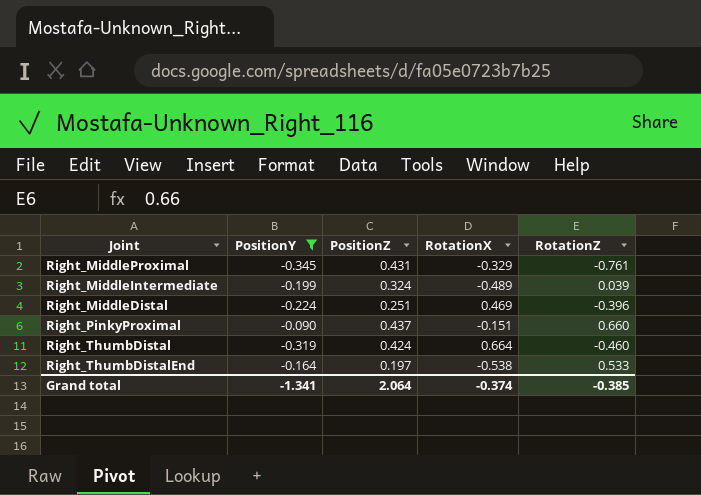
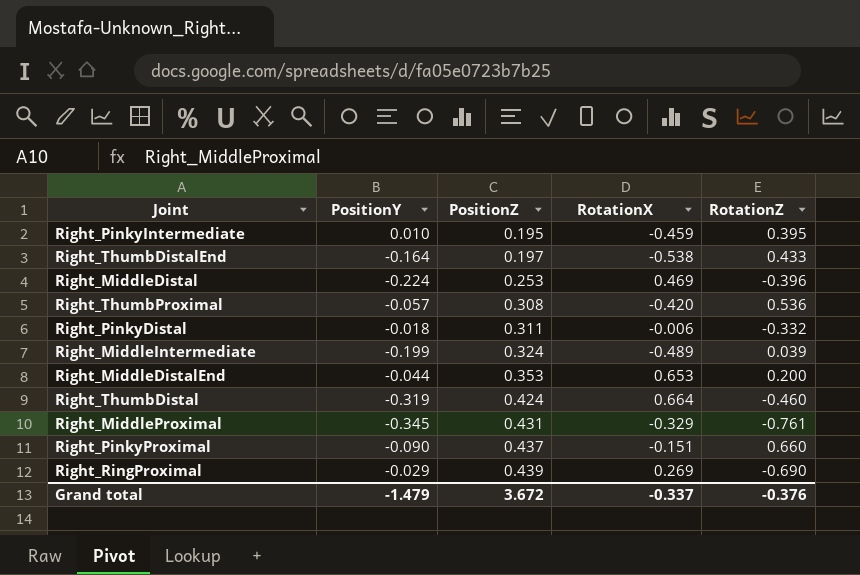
filter: PositionY <= -0.090 -> none
row order: none -> PositionZ ascending
Right_ThumbDistalEnd | RotationZ: 0.533 -> 0.433
Right_MiddleDistal | PositionZ: 0.251 -> 0.253
Grand total | PositionY: -1.341 -> -1.479
Grand total | PositionZ: 2.064 -> 3.672
Grand total | RotationX: -0.374 -> -0.337
Grand total | RotationZ: -0.385 -> -0.376

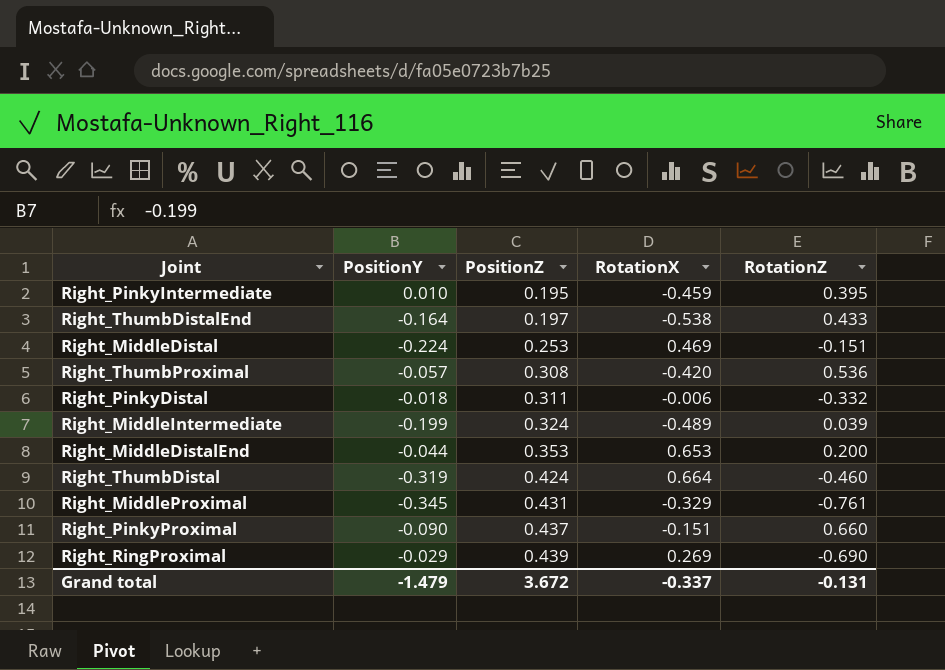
Right_MiddleDistal | RotationZ: -0.396 -> -0.151
Grand total | RotationZ: -0.376 -> -0.131

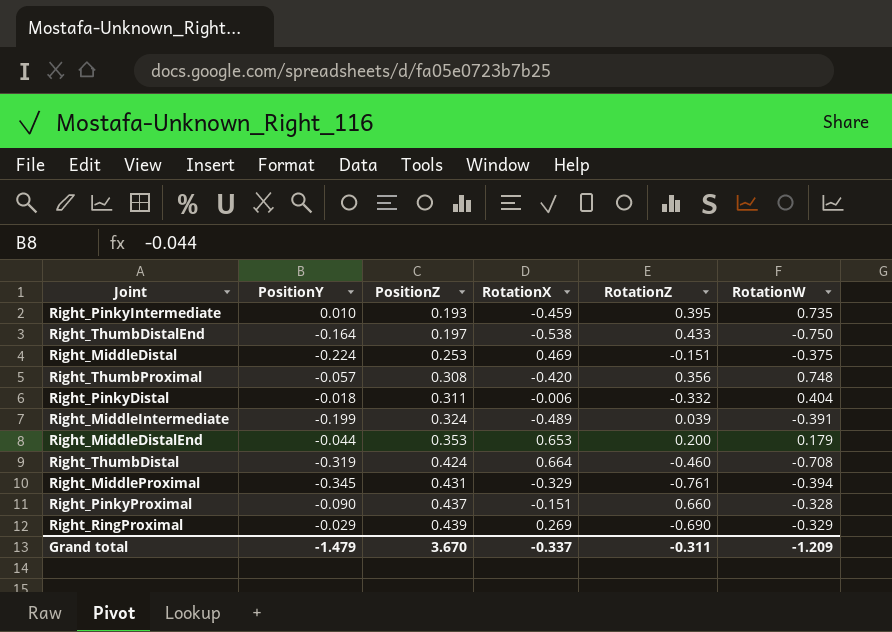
column RotationW | position: none -> 6
Right_PinkyIntermediate | PositionZ: 0.195 -> 0.193
Right_ThumbProximal | RotationZ: 0.536 -> 0.356
Grand total | PositionZ: 3.672 -> 3.670
Grand total | RotationZ: -0.131 -> -0.311

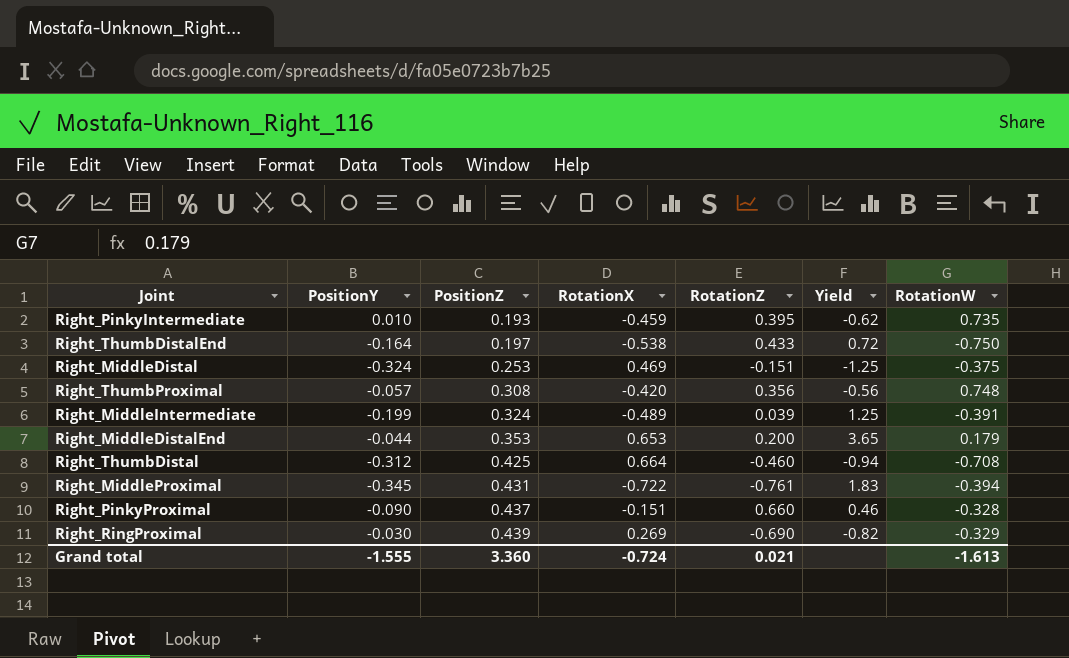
column Yield | formula: none -> [RotationX] / [RotationW]
row Right_PinkyDistal: -0.018 | 0.311 | -0.006 | -0.332 | 0.404 -> none
Right_MiddleDistal | PositionY: -0.224 -> -0.324
Right_ThumbDistal | PositionY: -0.319 -> -0.312
Right_ThumbDistal | PositionZ: 0.424 -> 0.425
Right_MiddleProximal | RotationX: -0.329 -> -0.722
Right_RingProximal | PositionY: -0.029 -> -0.030
Grand total | PositionY: -1.479 -> -1.555
Grand total | PositionZ: 3.670 -> 3.360
Grand total | RotationX: -0.337 -> -0.724
Grand total | RotationZ: -0.311 -> 0.021
Grand total | RotationW: -1.209 -> -1.613

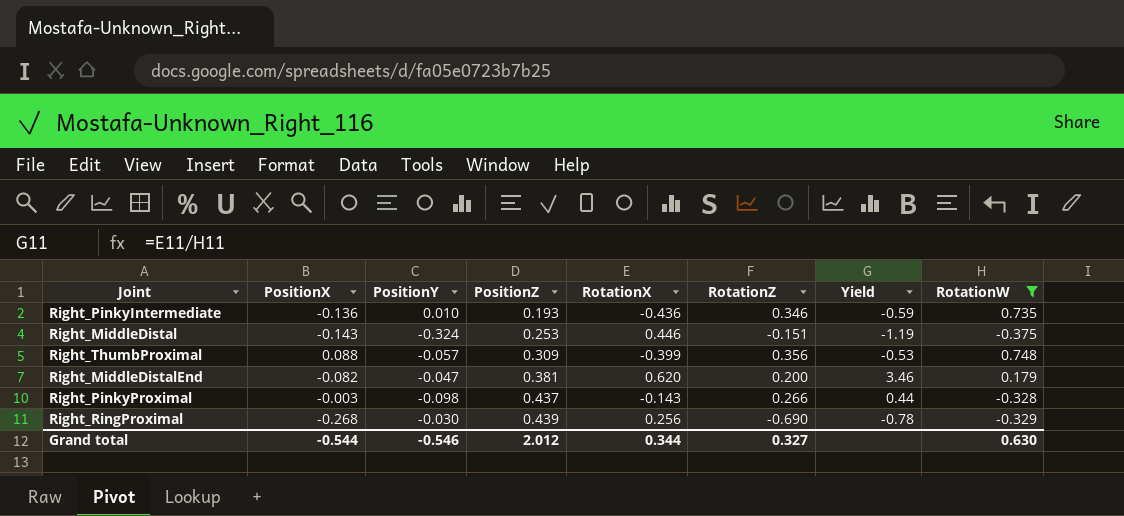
filter: none -> RotationW >= -0.375
column PositionX | position: none -> 2
Right_PinkyIntermediate | RotationX: -0.459 -> -0.436
Right_PinkyIntermediate | RotationZ: 0.395 -> 0.346
Right_PinkyIntermediate | Yield: -0.62 -> -0.59
Right_MiddleDistal | RotationX: 0.469 -> 0.446
Right_MiddleDistal | Yield: -1.25 -> -1.19
Right_ThumbProximal | PositionZ: 0.308 -> 0.309
Right_ThumbProximal | RotationX: -0.420 -> -0.399
Right_ThumbProximal | Yield: -0.56 -> -0.53
Right_MiddleDistalEnd | PositionY: -0.044 -> -0.047
Right_MiddleDistalEnd | PositionZ: 0.353 -> 0.381
Right_MiddleDistalEnd | RotationX: 0.653 -> 0.620
Right_MiddleDistalEnd | Yield: 3.65 -> 3.46
Right_PinkyProximal | PositionY: -0.090 -> -0.098
Right_PinkyProximal | RotationX: -0.151 -> -0.143
Right_PinkyProximal | RotationZ: 0.660 -> 0.266
Right_PinkyProximal | Yield: 0.46 -> 0.44
Right_RingProximal | RotationX: 0.269 -> 0.256
Right_RingProximal | Yield: -0.82 -> -0.78
Grand total | PositionY: -1.555 -> -0.546
Grand total | PositionZ: 3.360 -> 2.012
Grand total | RotationX: -0.724 -> 0.344
Grand total | RotationZ: 0.021 -> 0.327
Grand total | RotationW: -1.613 -> 0.630

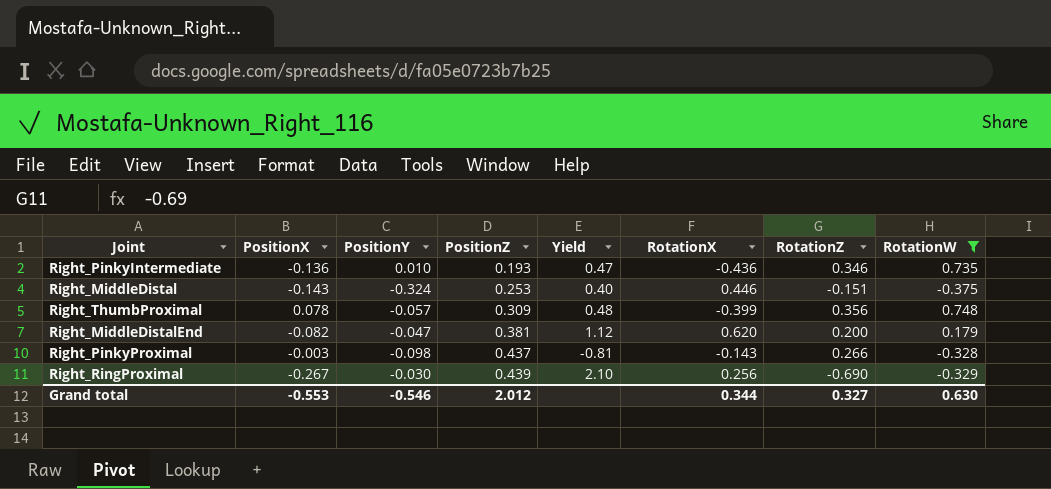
column Yield | formula: [RotationX] / [RotationW] -> [RotationZ] / [RotationW]
column Yield | position: 7 -> 5
Right_ThumbProximal | PositionX: 0.088 -> 0.078
Right_RingProximal | PositionX: -0.268 -> -0.267
Grand total | PositionX: -0.544 -> -0.553

